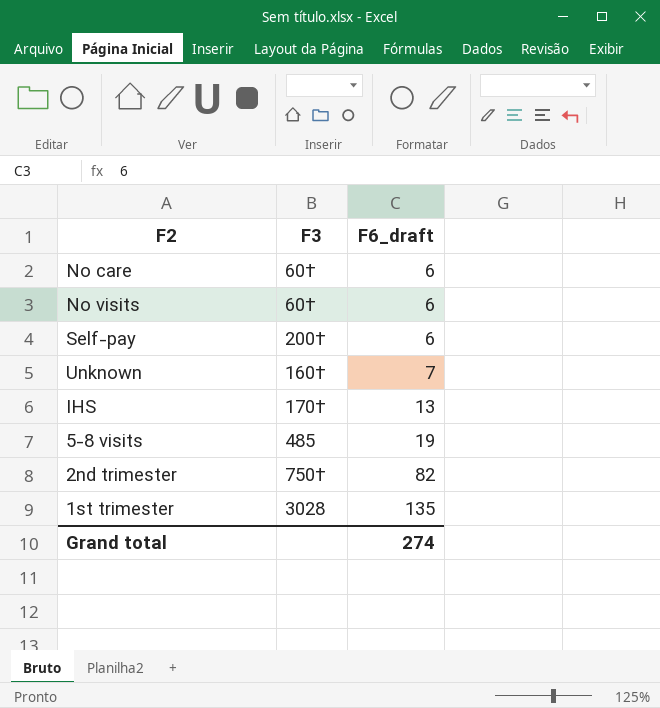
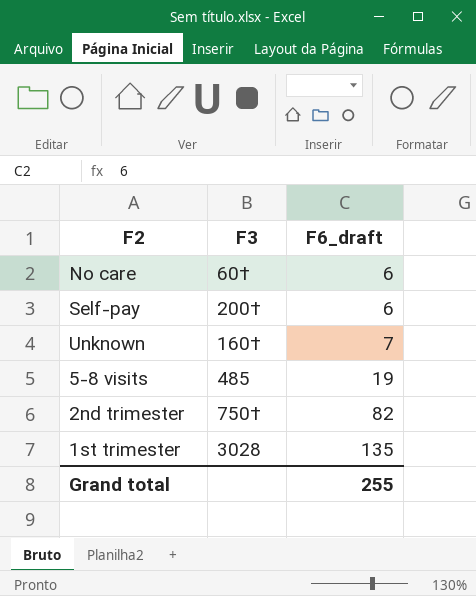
row No visits: 60† | 6 -> none
row IHS: 170† | 13 -> none
Grand total | F6_draft: 274 -> 255

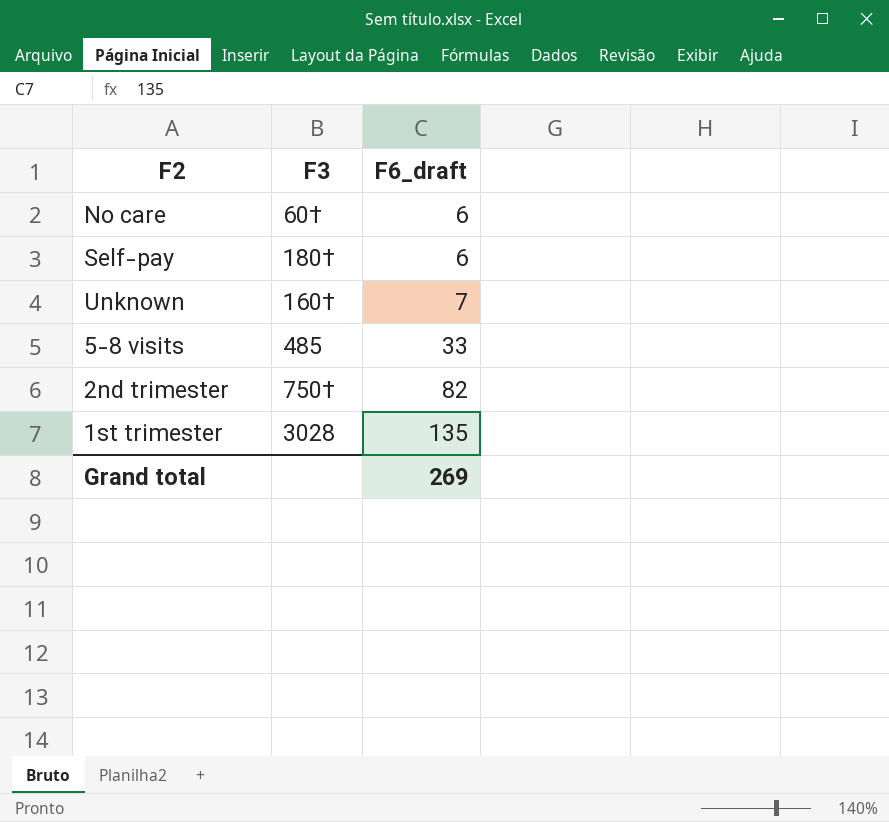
Self-pay | F3: 200† -> 180†
5-8 visits | F6_draft: 19 -> 33
Grand total | F6_draft: 255 -> 269

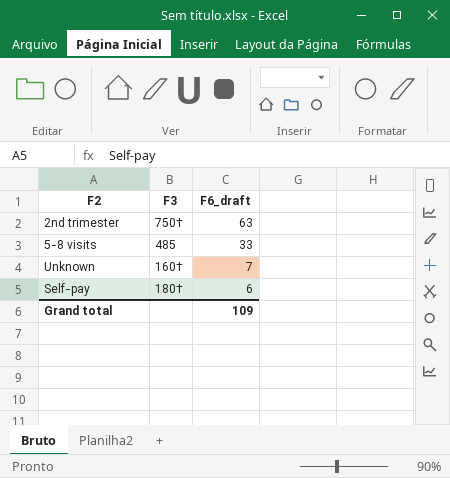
row order: F6_draft ascending -> F6_draft descending
row No care: 60† | 6 -> none
row 1st trimester: 3028 | 135 -> none
2nd trimester | F6_draft: 82 -> 63
Grand total | F6_draft: 269 -> 109

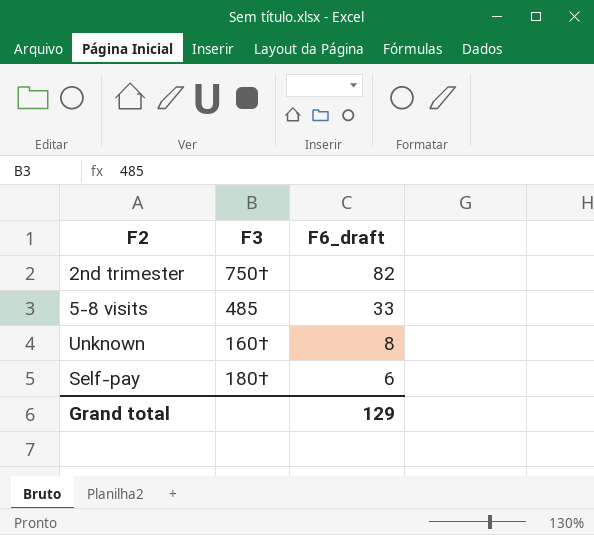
2nd trimester | F6_draft: 63 -> 82
Unknown | F6_draft: 7 -> 8
Grand total | F6_draft: 109 -> 129

